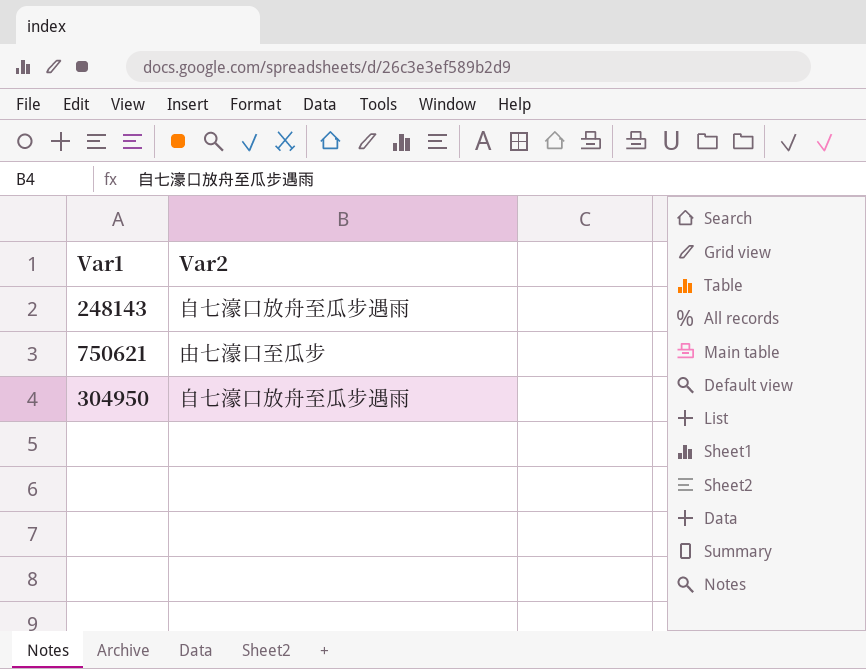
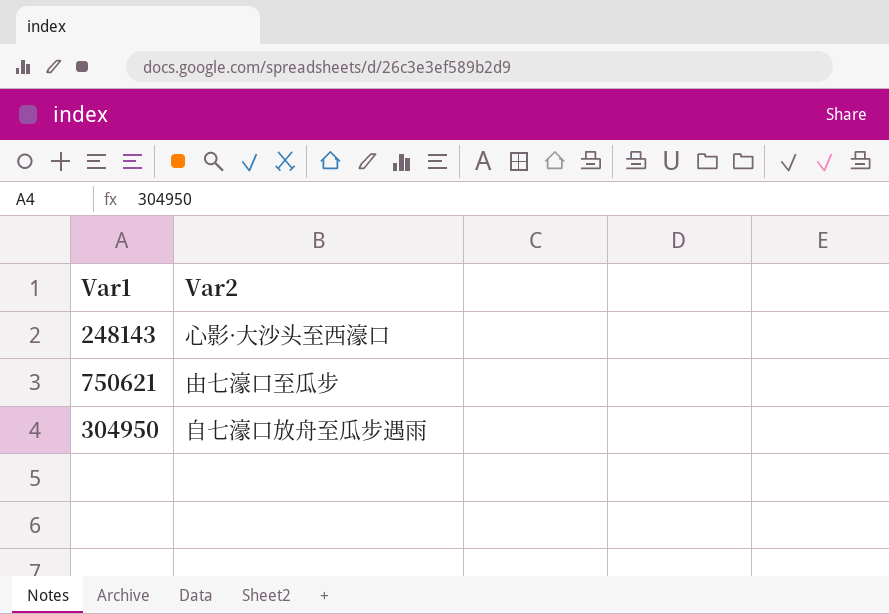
248143 | Var2: 自七濠口放舟至瓜步遇雨 -> 心影·大沙头至西濠口

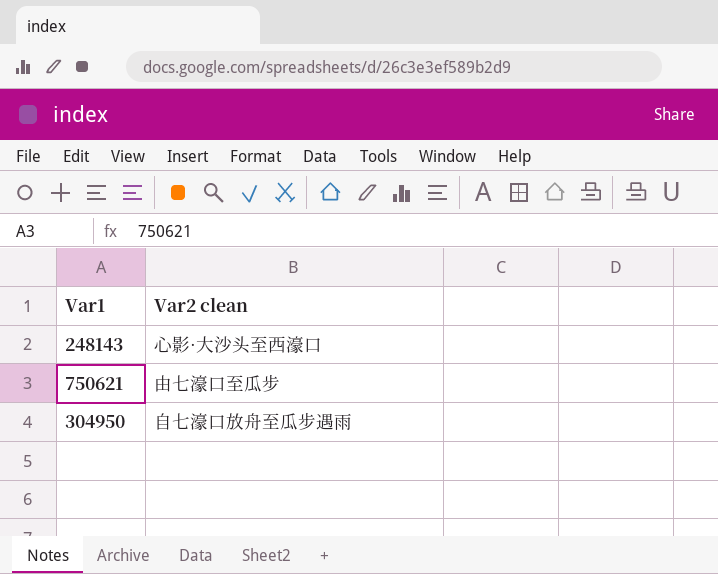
column name: Var2 -> Var2 clean

